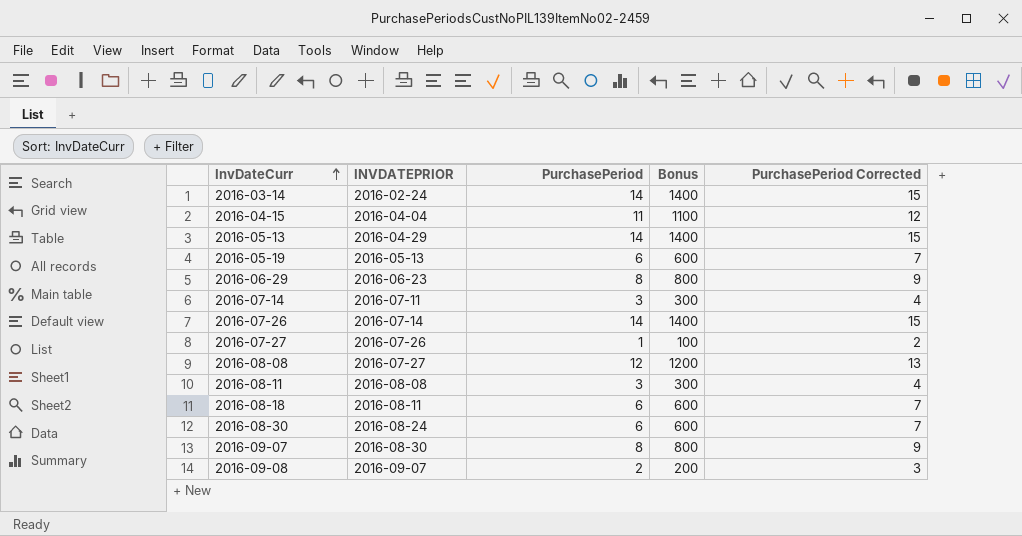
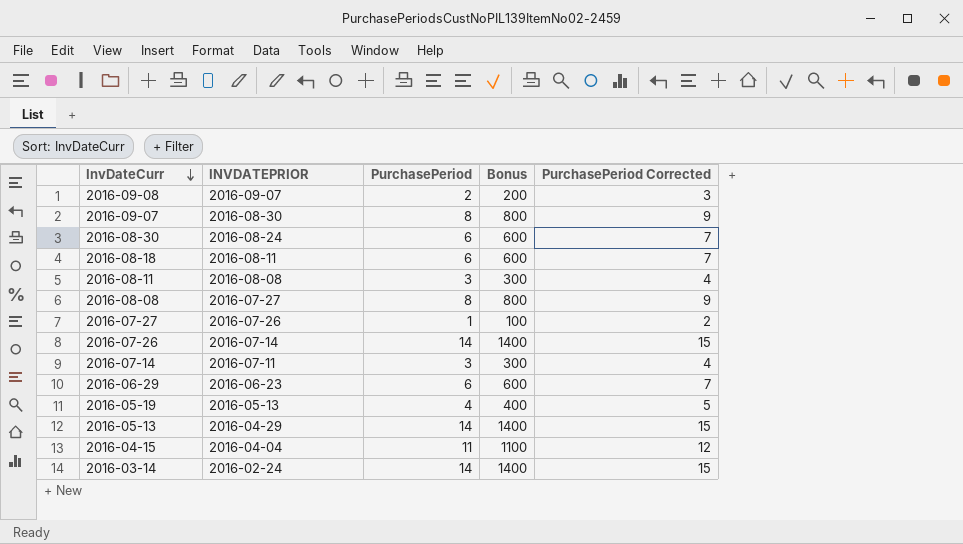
row order: InvDateCurr ascending -> InvDateCurr descending
2016-08-08 | PurchasePeriod: 12 -> 8
2016-08-08 | Bonus: 1200 -> 800
2016-08-08 | PurchasePeriod Corrected: 13 -> 9
2016-06-29 | PurchasePeriod: 8 -> 6
2016-06-29 | Bonus: 800 -> 600
2016-06-29 | PurchasePeriod Corrected: 9 -> 7
2016-05-19 | PurchasePeriod: 6 -> 4
2016-05-19 | Bonus: 600 -> 400
2016-05-19 | PurchasePeriod Corrected: 7 -> 5

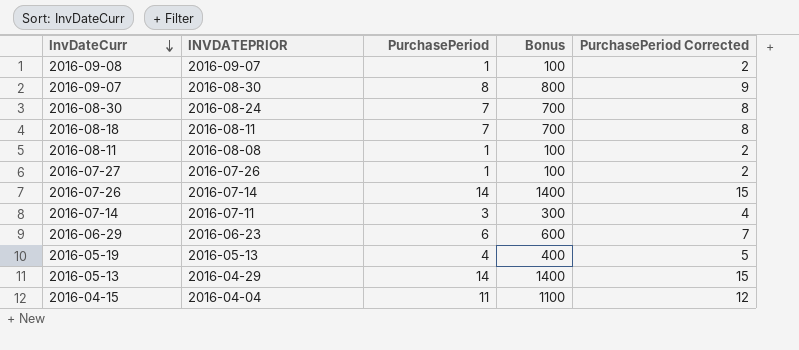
row 2016-08-08: 2016-07-27 | 8 | 800 | 9 -> none
row 2016-03-14: 2016-02-24 | 14 | 1400 | 15 -> none
2016-09-08 | PurchasePeriod: 2 -> 1
2016-09-08 | Bonus: 200 -> 100
2016-09-08 | PurchasePeriod Corrected: 3 -> 2
2016-08-30 | PurchasePeriod: 6 -> 7
2016-08-30 | Bonus: 600 -> 700
2016-08-30 | PurchasePeriod Corrected: 7 -> 8
2016-08-18 | PurchasePeriod: 6 -> 7
2016-08-18 | Bonus: 600 -> 700
2016-08-18 | PurchasePeriod Corrected: 7 -> 8
2016-08-11 | PurchasePeriod: 3 -> 1
2016-08-11 | Bonus: 300 -> 100
2016-08-11 | PurchasePeriod Corrected: 4 -> 2

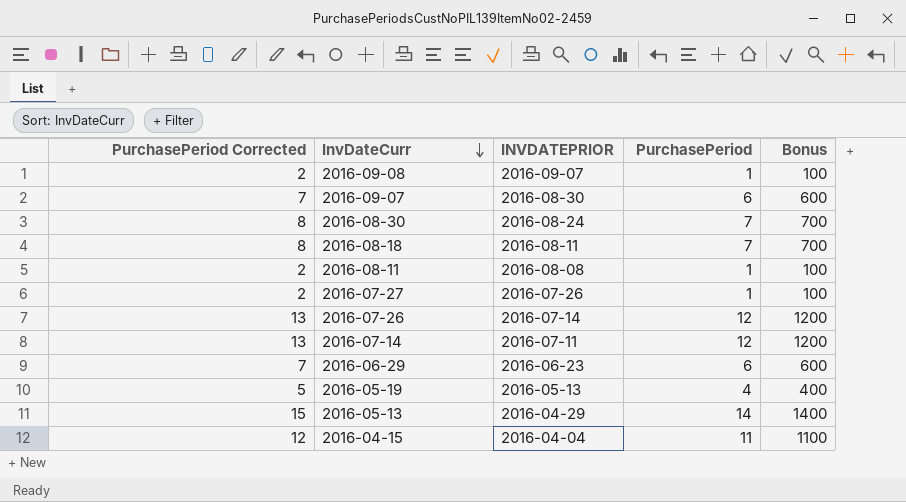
column PurchasePeriod Corrected | position: 5 -> 1
2016-09-07 | PurchasePeriod Corrected: 9 -> 7
2016-09-07 | PurchasePeriod: 8 -> 6
2016-09-07 | Bonus: 800 -> 600
2016-07-26 | PurchasePeriod Corrected: 15 -> 13
2016-07-26 | PurchasePeriod: 14 -> 12
2016-07-26 | Bonus: 1400 -> 1200
2016-07-14 | PurchasePeriod Corrected: 4 -> 13
2016-07-14 | PurchasePeriod: 3 -> 12
2016-07-14 | Bonus: 300 -> 1200

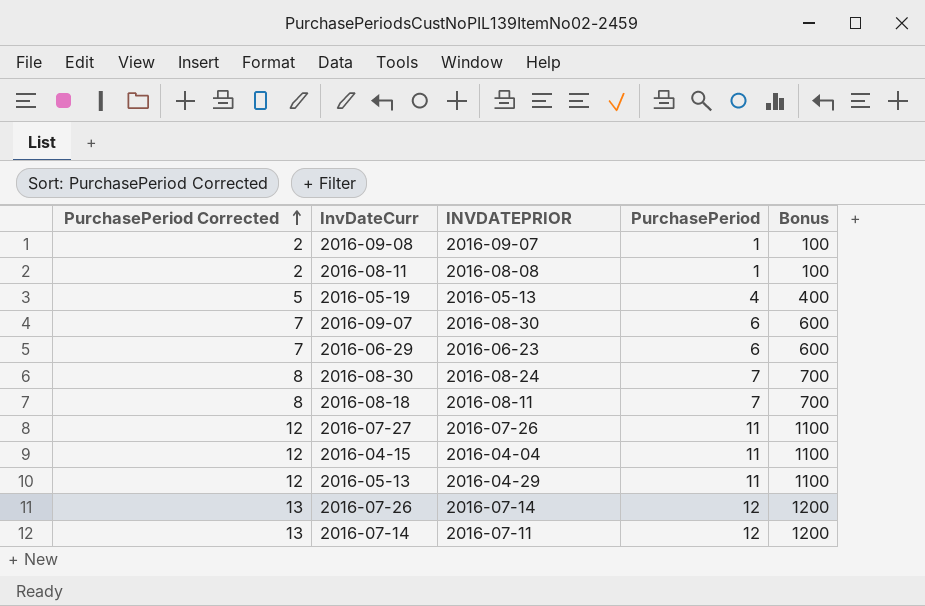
row order: InvDateCurr descending -> PurchasePeriod Corrected ascending
2016-07-27 | PurchasePeriod Corrected: 2 -> 12
2016-07-27 | PurchasePeriod: 1 -> 11
2016-07-27 | Bonus: 100 -> 1100
2016-05-13 | PurchasePeriod Corrected: 15 -> 12
2016-05-13 | PurchasePeriod: 14 -> 11
2016-05-13 | Bonus: 1400 -> 1100

